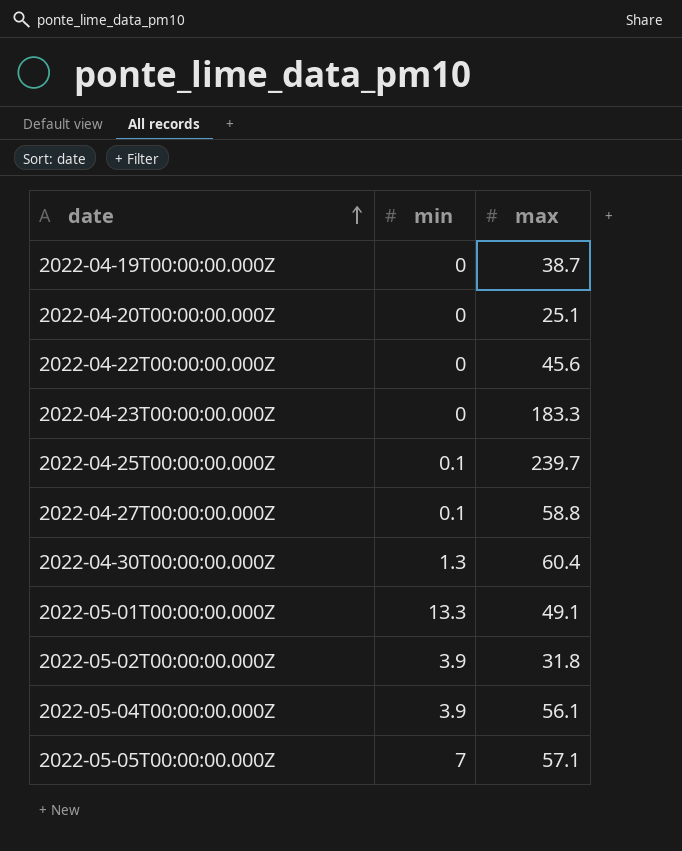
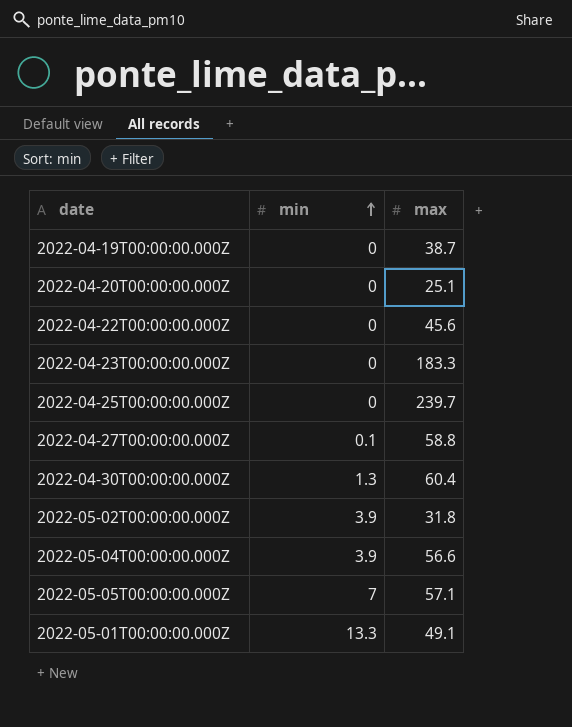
row order: date ascending -> min ascending
2022-04-25T00:00:00.000Z | min: 0.1 -> 0
2022-05-04T00:00:00.000Z | max: 56.1 -> 56.6

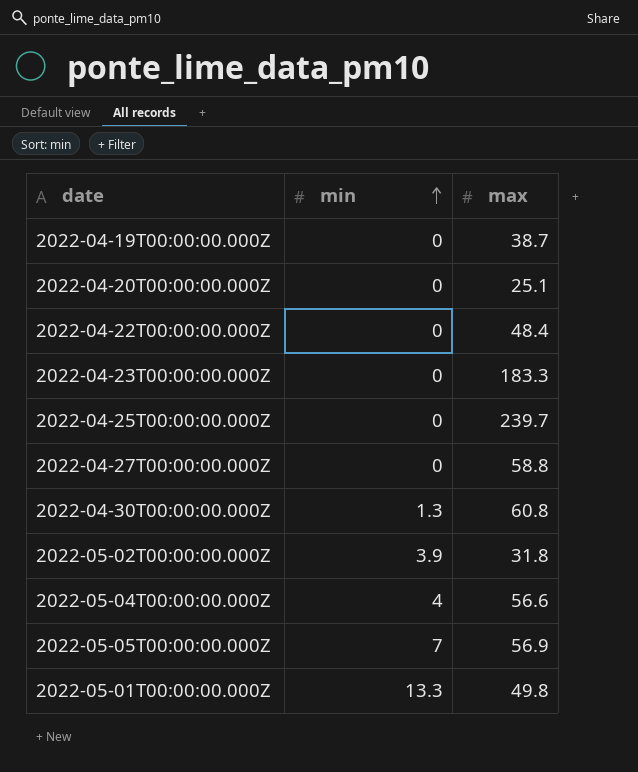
2022-04-22T00:00:00.000Z | max: 45.6 -> 48.4
2022-04-27T00:00:00.000Z | min: 0.1 -> 0
2022-04-30T00:00:00.000Z | max: 60.4 -> 60.8
2022-05-04T00:00:00.000Z | min: 3.9 -> 4
2022-05-05T00:00:00.000Z | max: 57.1 -> 56.9
2022-05-01T00:00:00.000Z | max: 49.1 -> 49.8

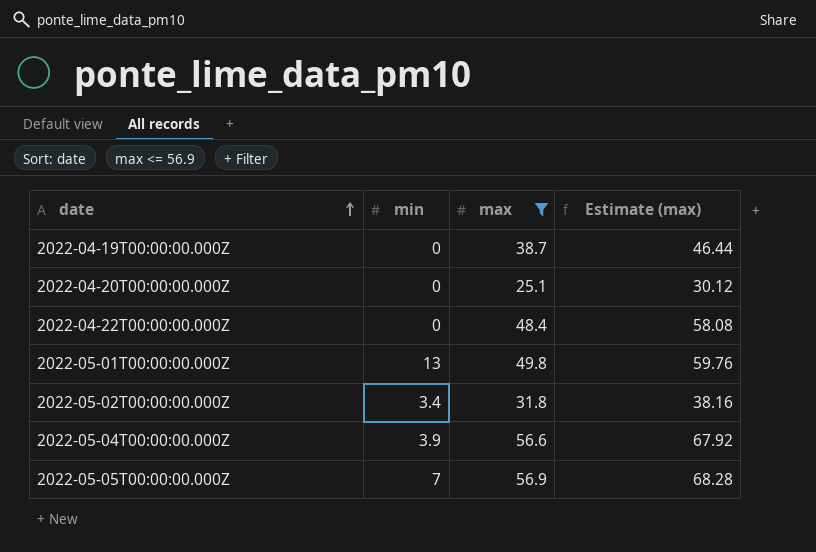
filter: none -> max <= 56.9
row order: min ascending -> date ascending
column Estimate (max) | formula: none -> [max] * 1.2
2022-05-01T00:00:00.000Z | min: 13.3 -> 13
2022-05-02T00:00:00.000Z | min: 3.9 -> 3.4
2022-05-04T00:00:00.000Z | min: 4 -> 3.9

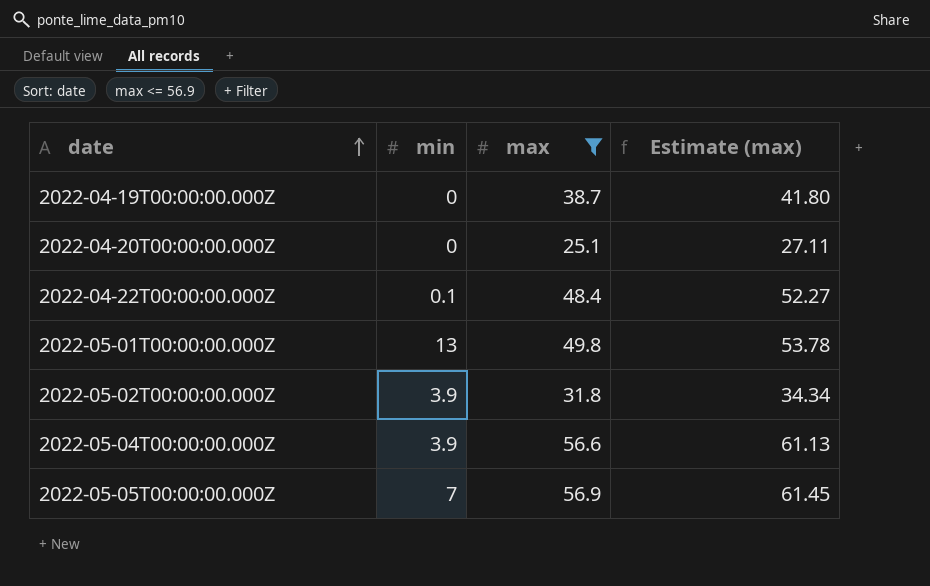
column Estimate (max) | formula: [max] * 1.2 -> [max] * 1.08
2022-04-22T00:00:00.000Z | min: 0 -> 0.1
2022-05-02T00:00:00.000Z | min: 3.4 -> 3.9

